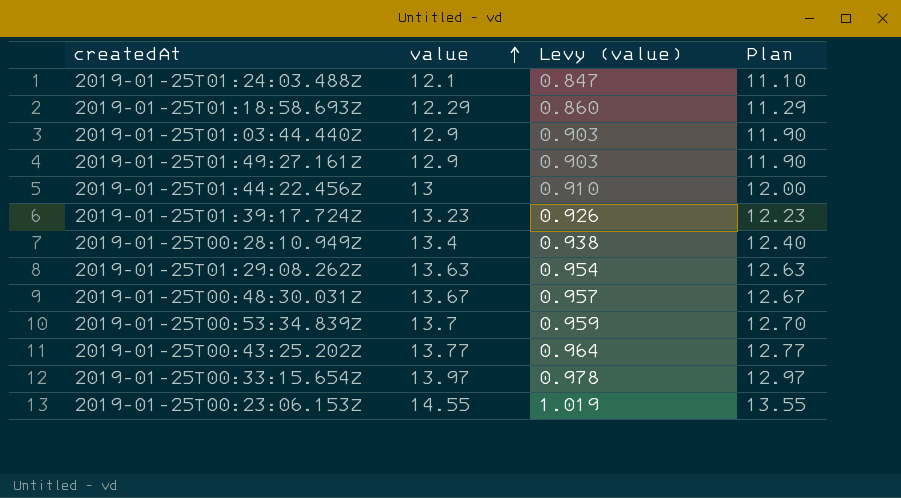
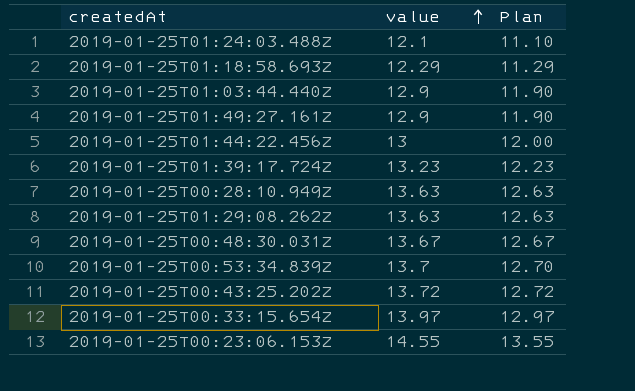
column Levy (value) | formula: [value] * 0.07 -> none
2019-01-25T00:28:10.949Z | value: 13.4 -> 13.63
2019-01-25T00:28:10.949Z | Plan: 12.40 -> 12.63
2019-01-25T00:43:25.202Z | value: 13.77 -> 13.72
2019-01-25T00:43:25.202Z | Plan: 12.77 -> 12.72

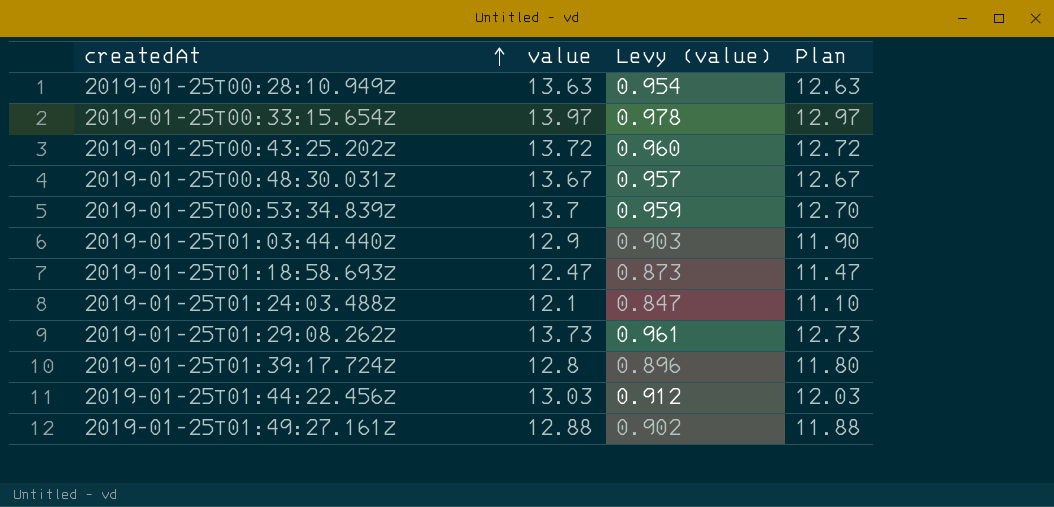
row order: value ascending -> createdAt ascending
column Levy (value) | formula: none -> [value] * 0.07
row 2019-01-25T00:23:06.153Z: 14.55 | 13.55 -> none
2019-01-25T01:18:58.693Z | value: 12.29 -> 12.47
2019-01-25T01:18:58.693Z | Plan: 11.29 -> 11.47
2019-01-25T01:29:08.262Z | value: 13.63 -> 13.73
2019-01-25T01:29:08.262Z | Plan: 12.63 -> 12.73
2019-01-25T01:39:17.724Z | value: 13.23 -> 12.8
2019-01-25T01:39:17.724Z | Plan: 12.23 -> 11.80
2019-01-25T01:44:22.456Z | value: 13 -> 13.03
2019-01-25T01:44:22.456Z | Plan: 12.00 -> 12.03
2019-01-25T01:49:27.161Z | value: 12.9 -> 12.88
2019-01-25T01:49:27.161Z | Plan: 11.90 -> 11.88

